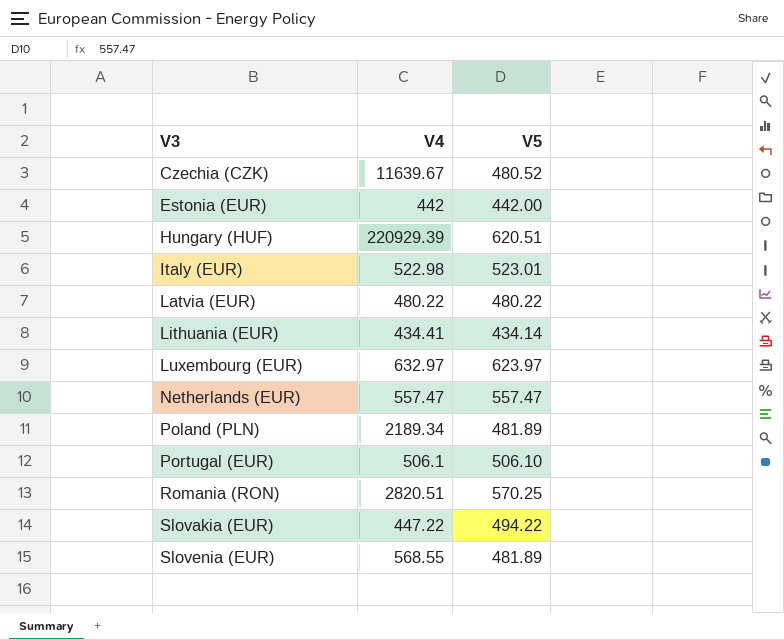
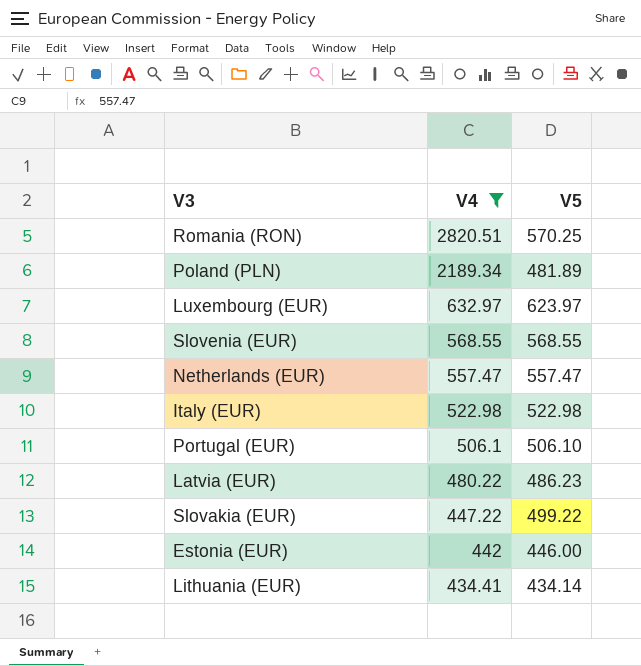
filter: none -> V4 <= 2820.51
row order: V3 ascending -> V4 descending
Slovenia (EUR) | V5: 481.89 -> 568.55
Italy (EUR) | V5: 523.01 -> 522.98
Latvia (EUR) | V5: 480.22 -> 486.23
Slovakia (EUR) | V5: 494.22 -> 499.22
Estonia (EUR) | V5: 442.00 -> 446.00

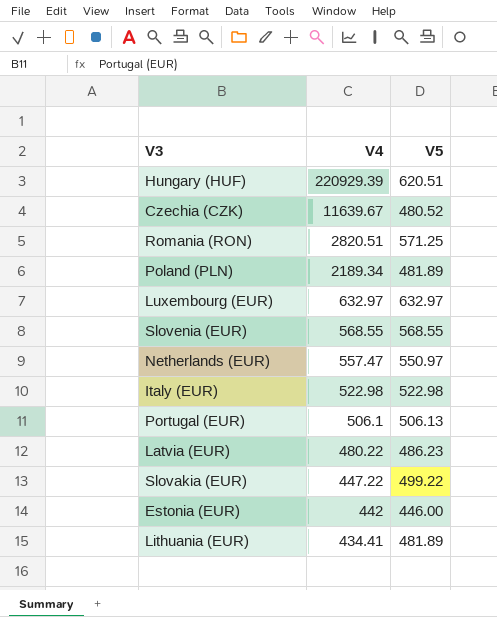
filter: V4 <= 2820.51 -> none
Romania (RON) | V5: 570.25 -> 571.25
Luxembourg (EUR) | V5: 623.97 -> 632.97
Netherlands (EUR) | V5: 557.47 -> 550.97
Portugal (EUR) | V5: 506.10 -> 506.13
Lithuania (EUR) | V5: 434.14 -> 481.89

